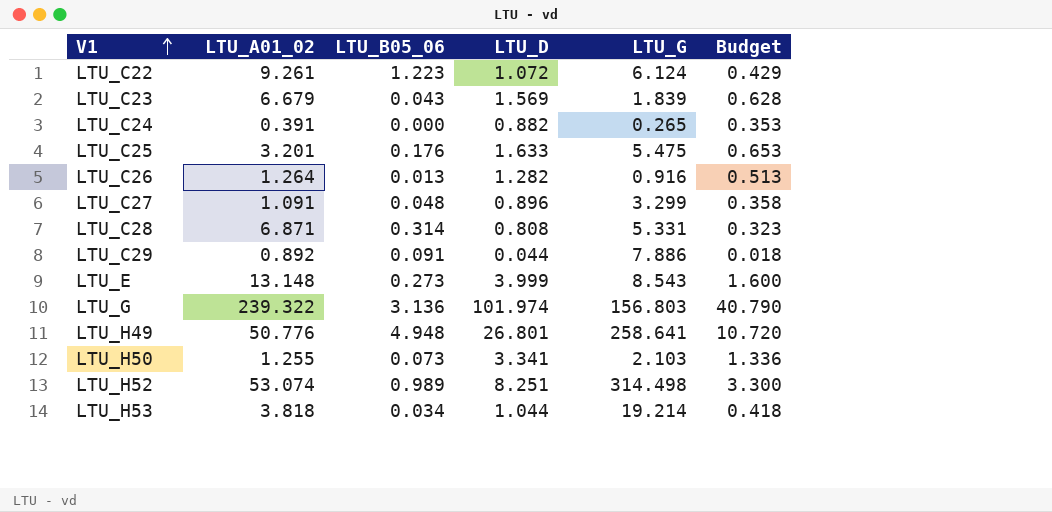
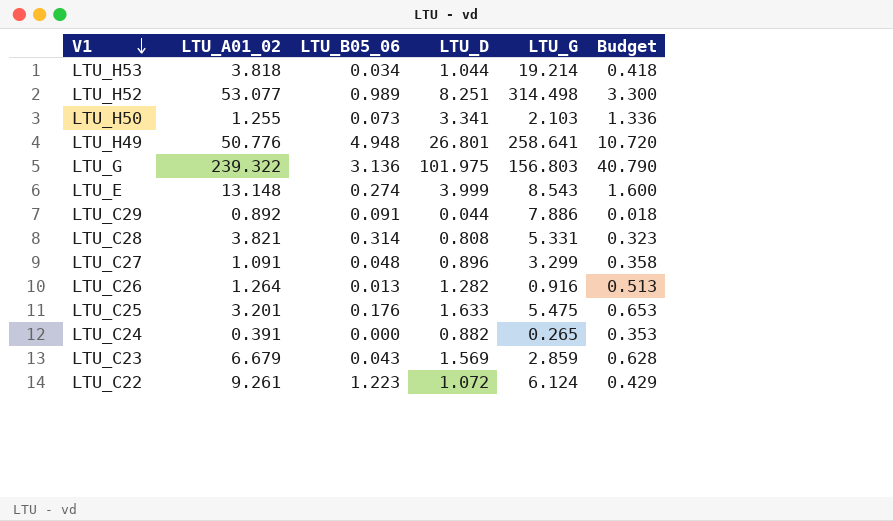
row order: V1 ascending -> V1 descending
LTU_H52 | LTU_A01_02: 53.074 -> 53.077
LTU_G | LTU_D: 101.974 -> 101.975
LTU_E | LTU_B05_06: 0.273 -> 0.274
LTU_C28 | LTU_A01_02: 6.871 -> 3.821
LTU_C23 | LTU_G: 1.839 -> 2.859

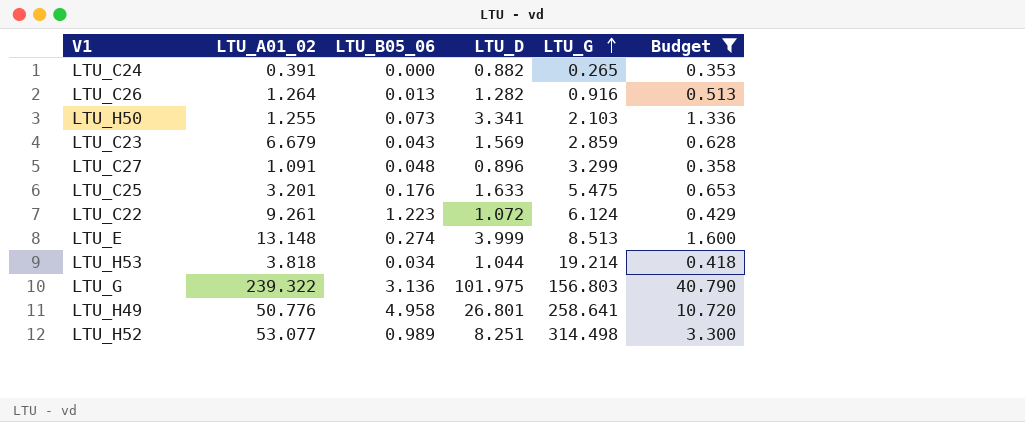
filter: none -> Budget >= 0.353
row order: V1 descending -> LTU_G ascending
LTU_E | LTU_G: 8.543 -> 8.513
LTU_H49 | LTU_B05_06: 4.948 -> 4.958

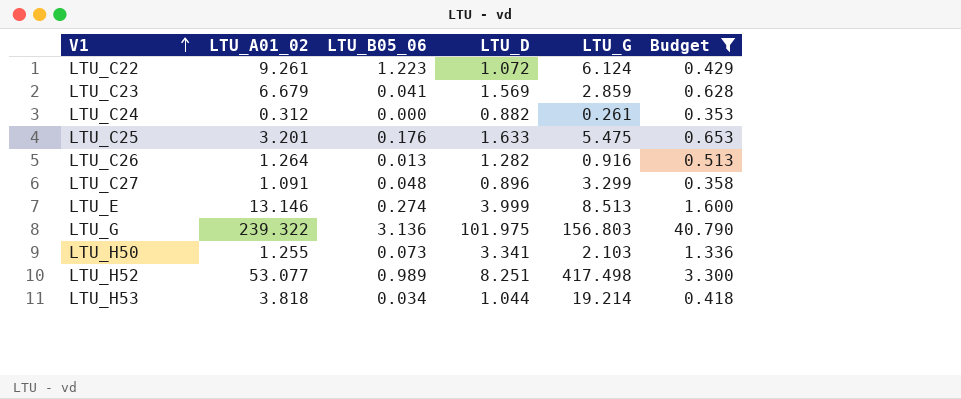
row order: LTU_G ascending -> V1 ascending
row LTU_H49: 50.776 | 4.958 | 26.801 | 258.641 | 10.720 -> none
LTU_C23 | LTU_B05_06: 0.043 -> 0.041
LTU_C24 | LTU_A01_02: 0.391 -> 0.312
LTU_C24 | LTU_G: 0.265 -> 0.261
LTU_E | LTU_A01_02: 13.148 -> 13.146
LTU_H52 | LTU_G: 314.498 -> 417.498

